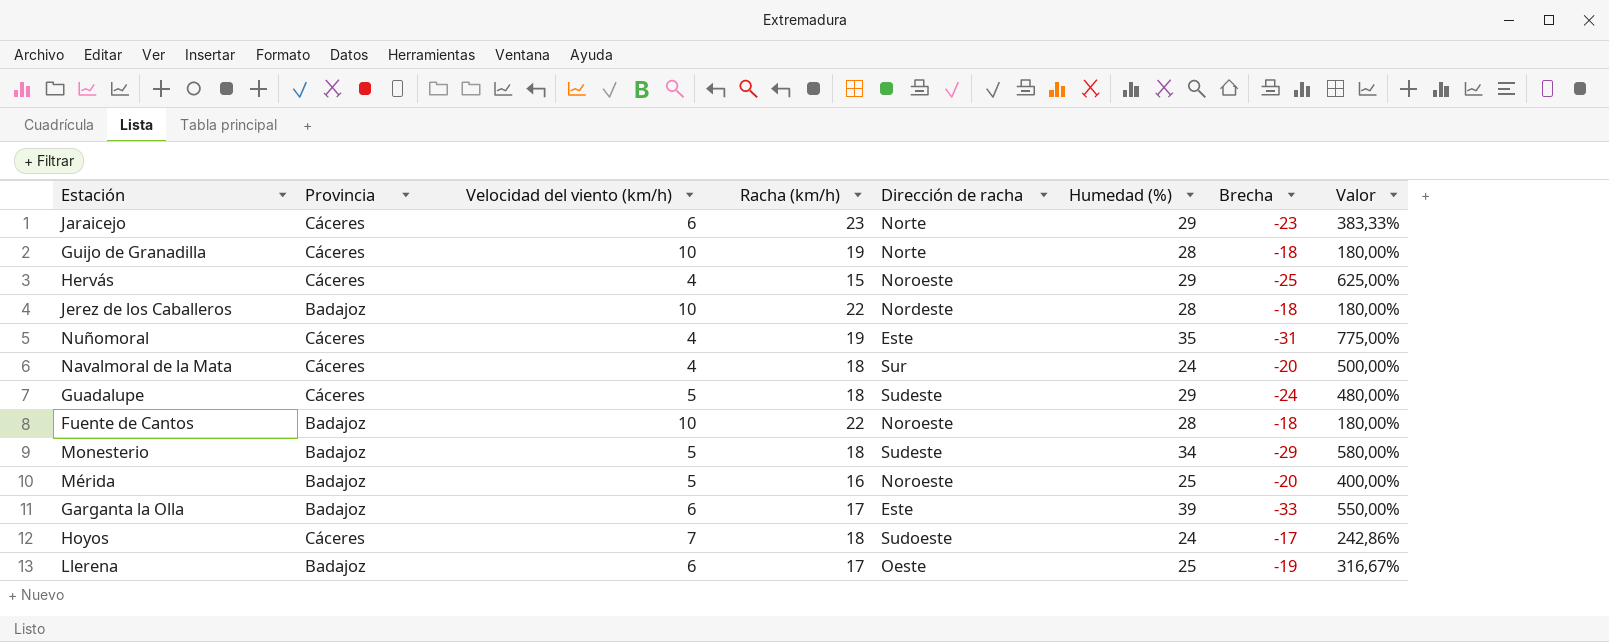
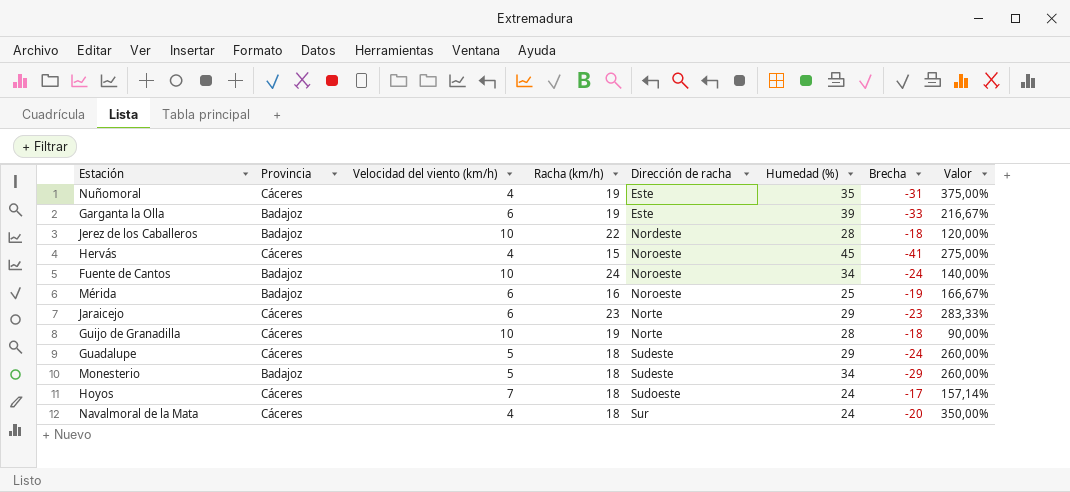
row order: none -> Dirección de racha ascending
column Valor | formula: ([Humedad (%)] - [Velocidad del viento (km/h)]) / [Velocidad del viento (km/h)] -> ([Racha (km/h)] - [Velocidad del viento (km/h)]) / [Velocidad del viento (km/h)]
row Llerena: Badajoz | 6 | 17 | Oeste | 25 | -19 | 316,67% -> none
Garganta la Olla | Racha (km/h): 17 -> 19
Hervás | Humedad (%): 29 -> 45
Hervás | Brecha: -25 -> -41
Fuente de Cantos | Racha (km/h): 22 -> 24
Fuente de Cantos | Humedad (%): 28 -> 34
Fuente de Cantos | Brecha: -18 -> -24
Mérida | Velocidad del viento (km/h): 5 -> 6
Mérida | Brecha: -20 -> -19

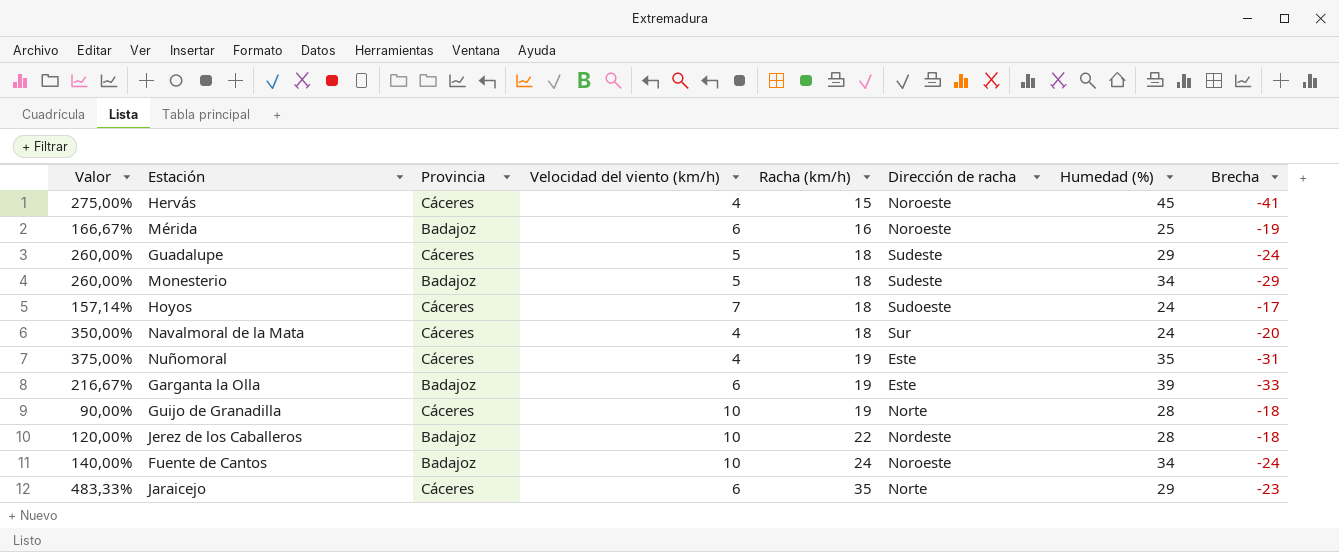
row order: Dirección de racha ascending -> Racha (km/h) ascending
column Valor | position: 8 -> 1
Jaraicejo | Valor: 283,33% -> 483,33%
Jaraicejo | Racha (km/h): 23 -> 35

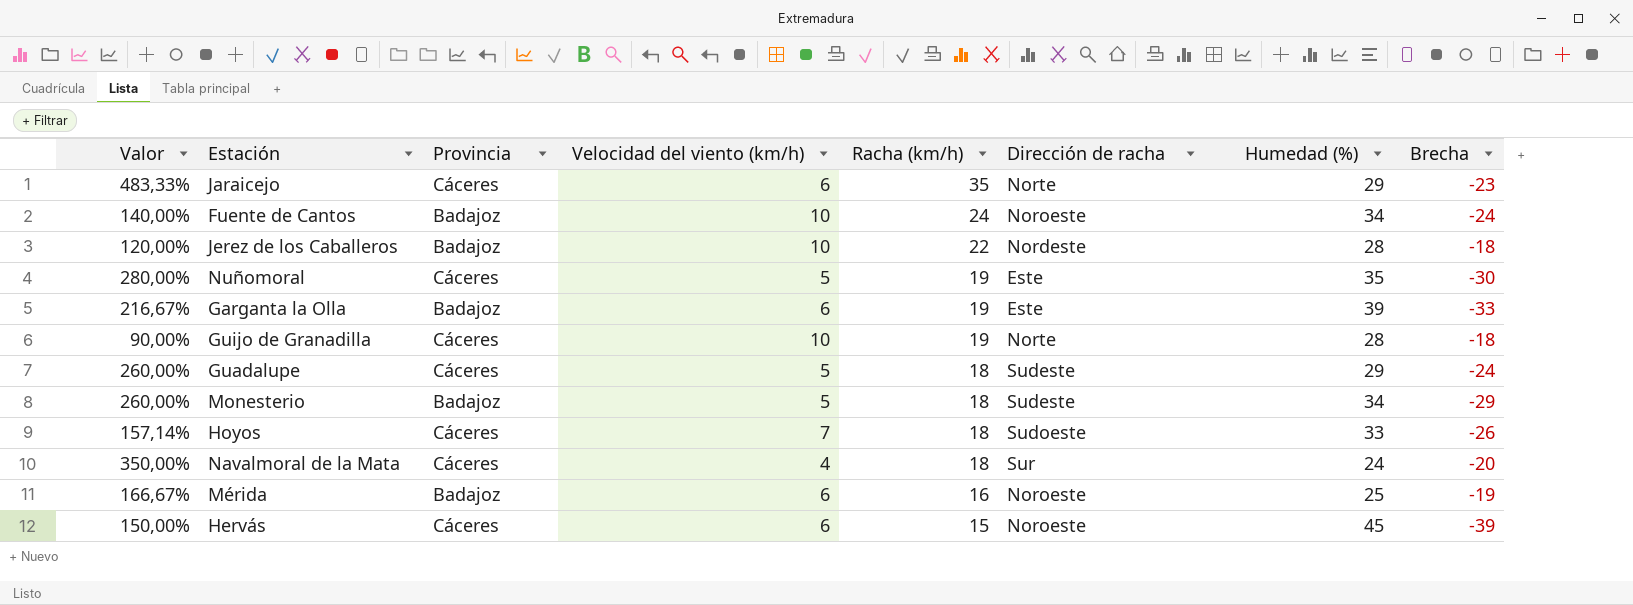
row order: Racha (km/h) ascending -> Racha (km/h) descending
Nuñomoral | Valor: 375,00% -> 280,00%
Nuñomoral | Velocidad del viento (km/h): 4 -> 5
Nuñomoral | Brecha: -31 -> -30
Hoyos | Humedad (%): 24 -> 33
Hoyos | Brecha: -17 -> -26
Hervás | Valor: 275,00% -> 150,00%
Hervás | Velocidad del viento (km/h): 4 -> 6
Hervás | Brecha: -41 -> -39

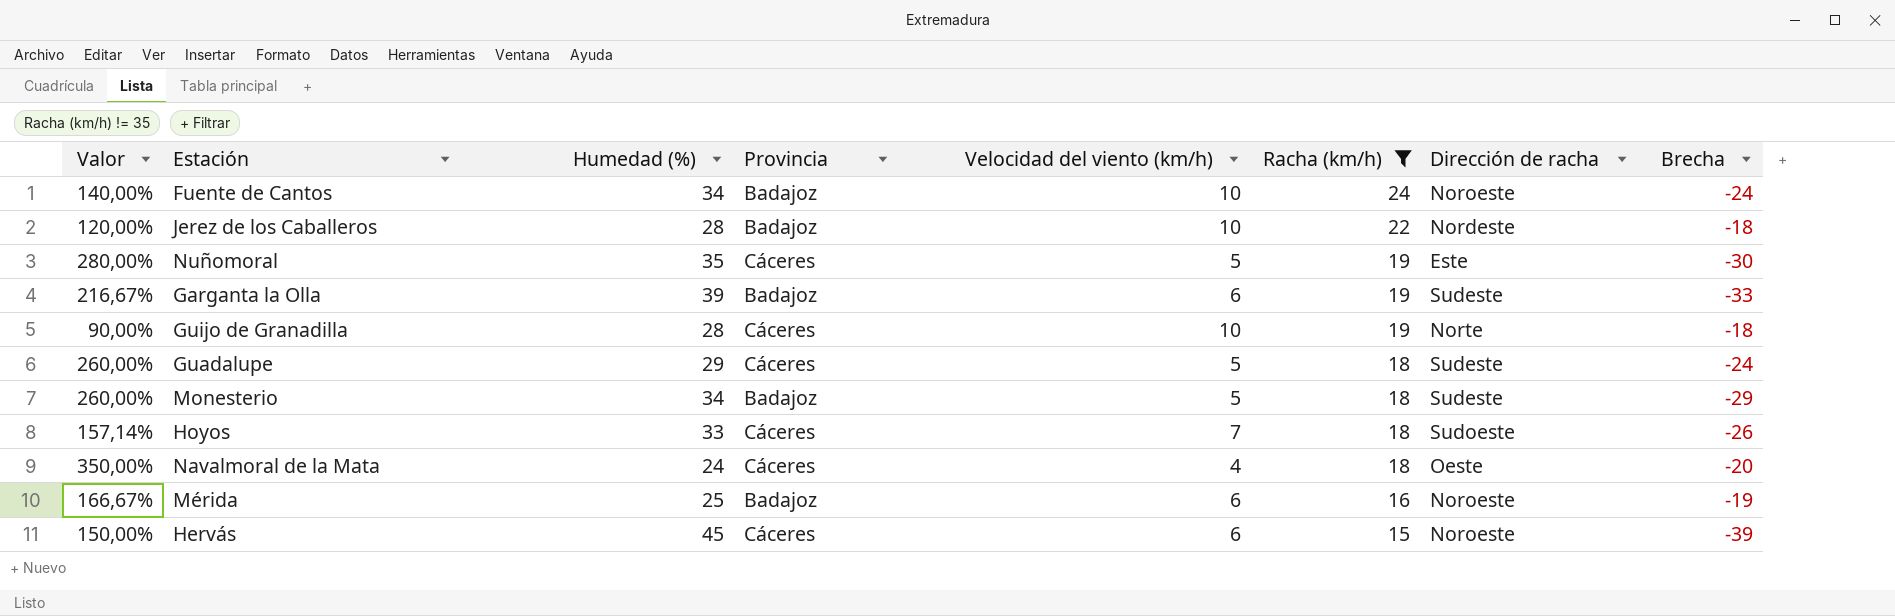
filter: none -> Racha (km/h) != 35
column Humedad (%) | position: 7 -> 3
Garganta la Olla | Dirección de racha: Este -> Sudeste
Navalmoral de la Mata | Dirección de racha: Sur -> Oeste

